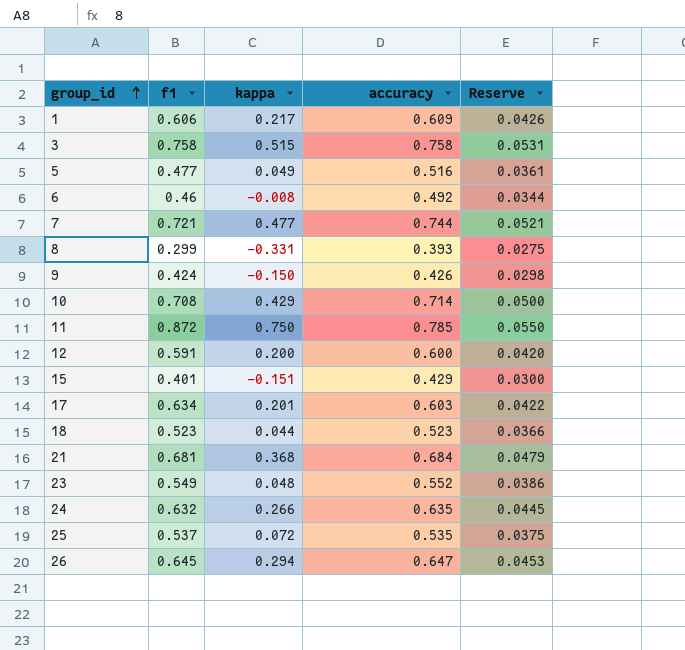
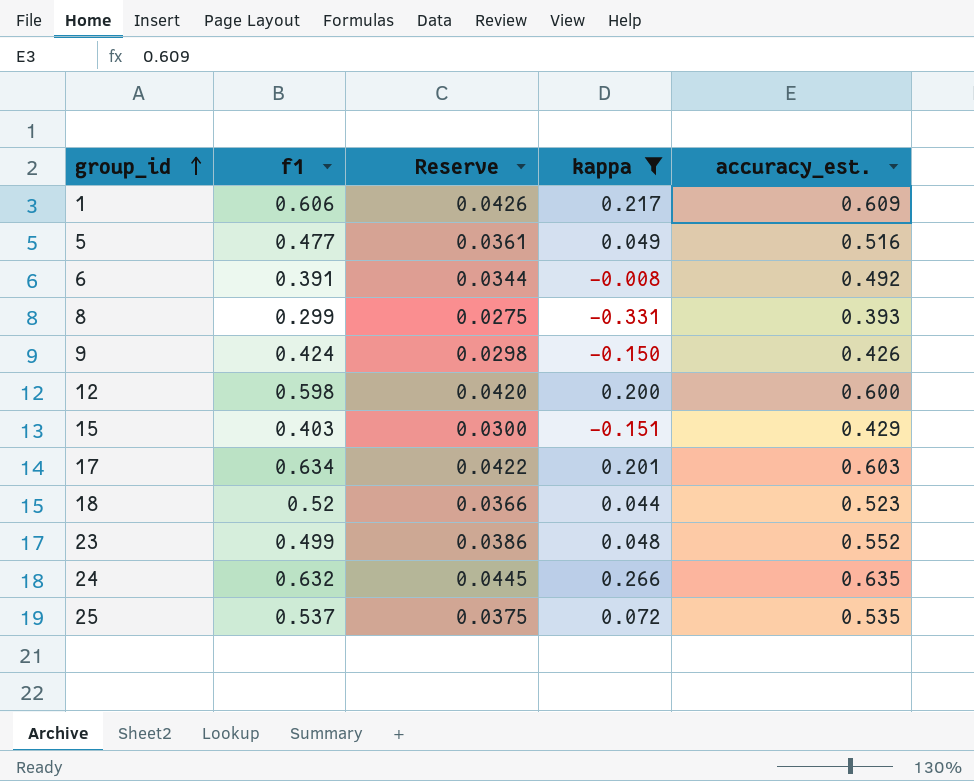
filter: none -> kappa <= 0.266
column Reserve | position: 5 -> 3
column name: accuracy -> accuracy_est.
6 | f1: 0.46 -> 0.391
12 | f1: 0.591 -> 0.598
15 | f1: 0.401 -> 0.403
18 | f1: 0.523 -> 0.52
23 | f1: 0.549 -> 0.499

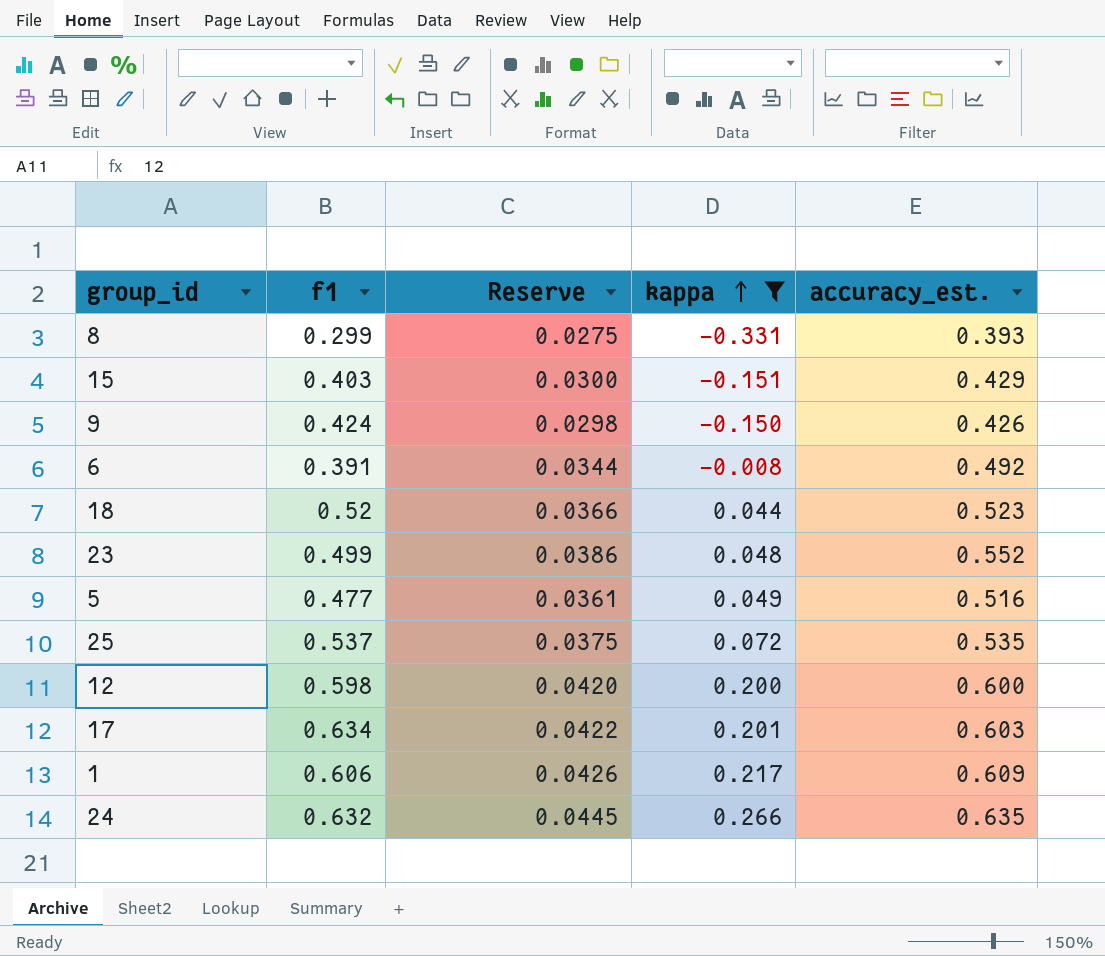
row order: group_id ascending -> kappa ascending

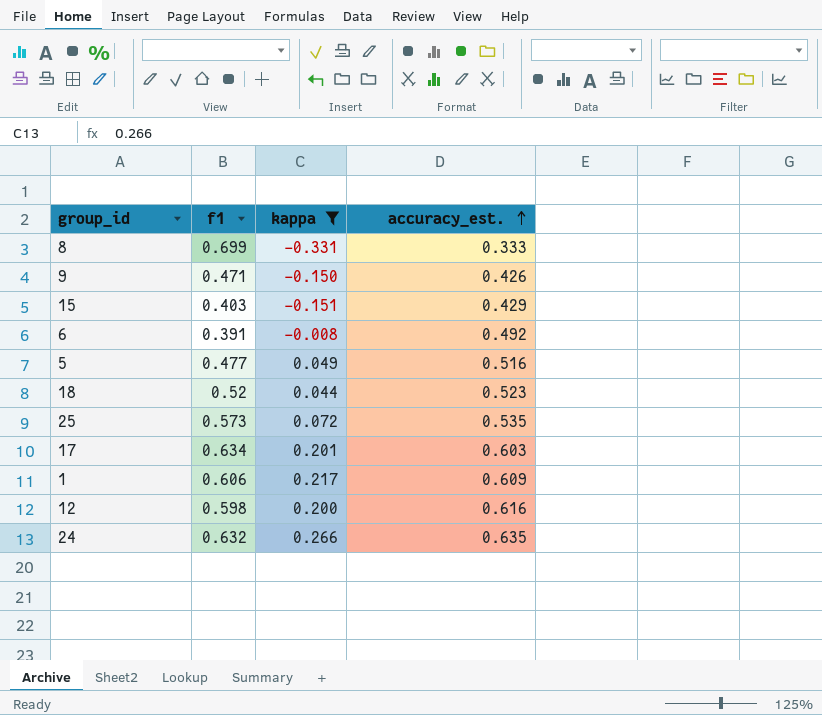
row order: kappa ascending -> accuracy_est. ascending
column Reserve | formula: [accuracy_est.] * 0.07 -> none
row 23: 0.499 | 0.0386 | 0.048 | 0.552 -> none
8 | f1: 0.299 -> 0.699
8 | accuracy_est.: 0.393 -> 0.333
9 | f1: 0.424 -> 0.471
25 | f1: 0.537 -> 0.573
12 | accuracy_est.: 0.600 -> 0.616

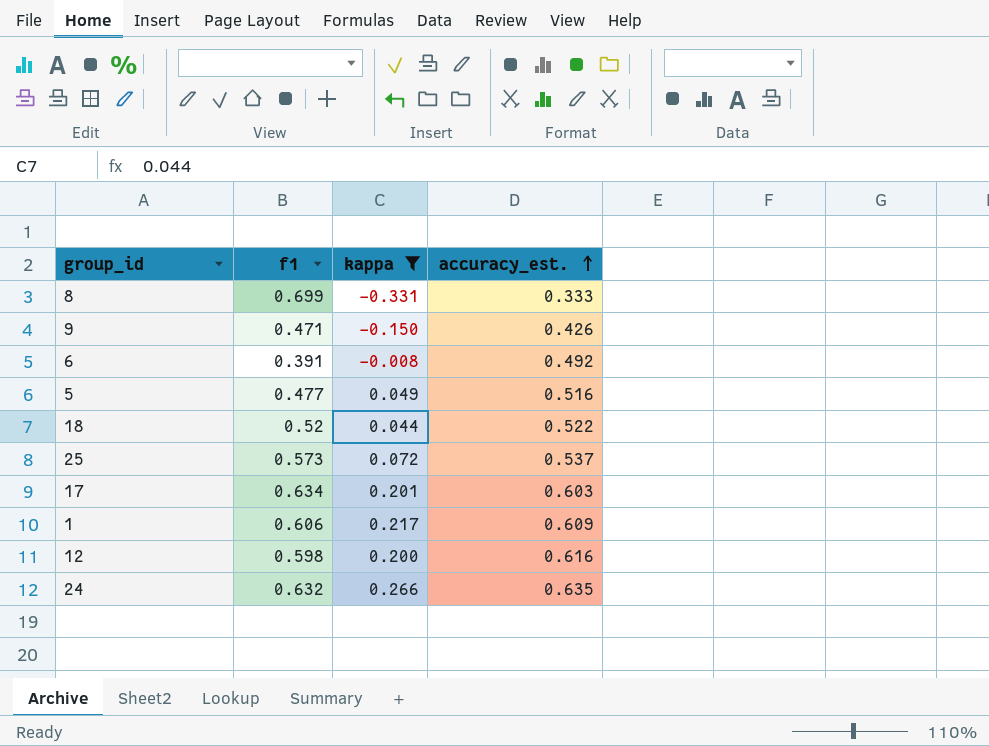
row 15: 0.403 | -0.151 | 0.429 -> none
18 | accuracy_est.: 0.523 -> 0.522
25 | accuracy_est.: 0.535 -> 0.537

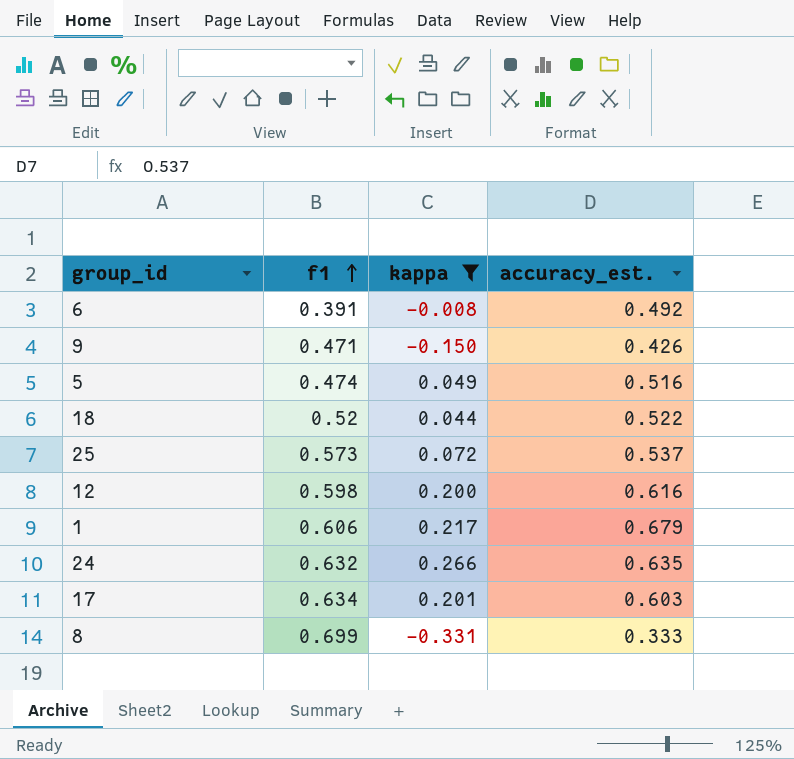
row order: accuracy_est. ascending -> f1 ascending
5 | f1: 0.477 -> 0.474
1 | accuracy_est.: 0.609 -> 0.679

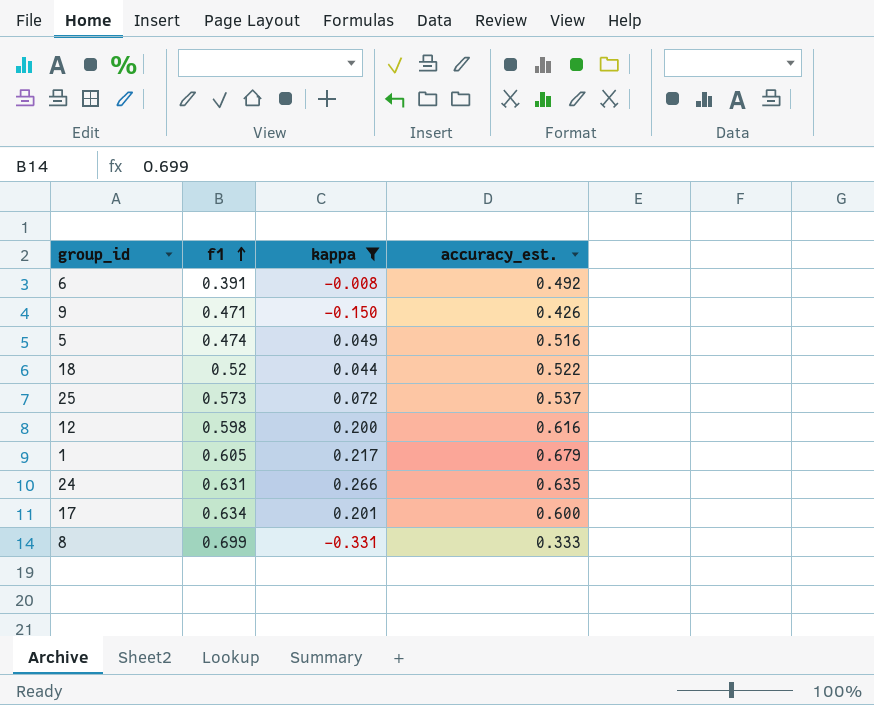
1 | f1: 0.606 -> 0.605
24 | f1: 0.632 -> 0.631
17 | accuracy_est.: 0.603 -> 0.600

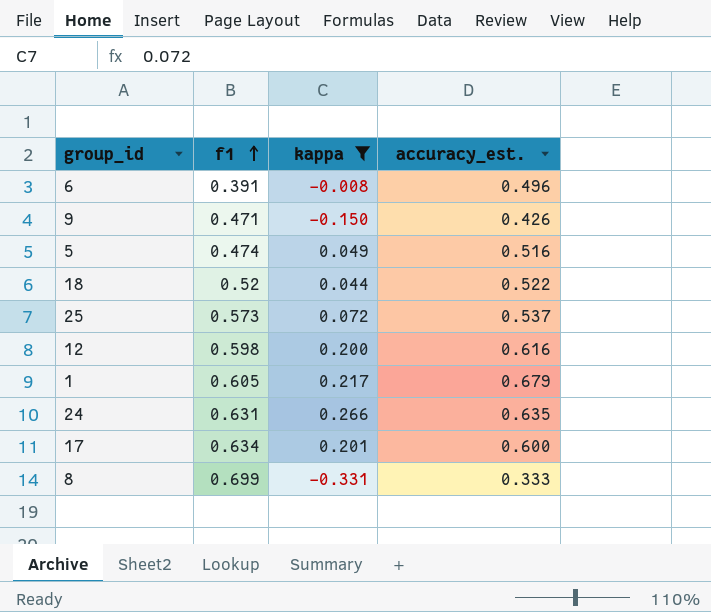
6 | accuracy_est.: 0.492 -> 0.496

